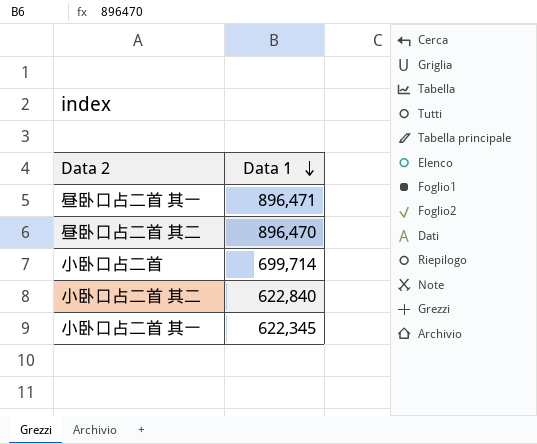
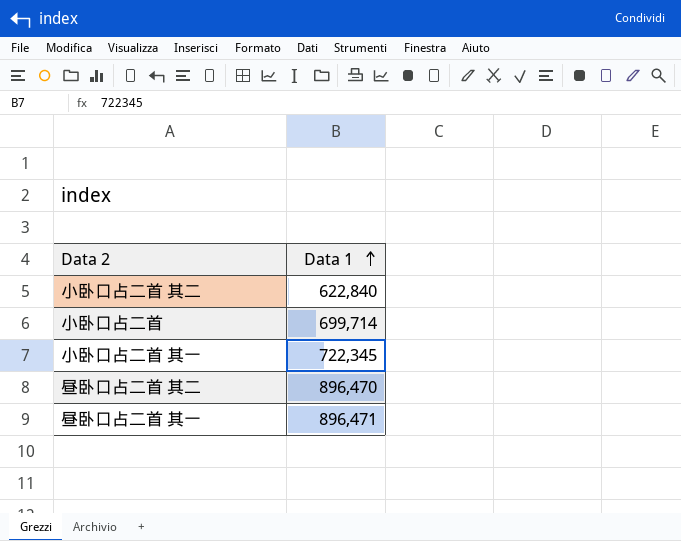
row order: Data 1 descending -> Data 1 ascending
小卧口占二首 其一 | Data 1: 622,345 -> 722,345

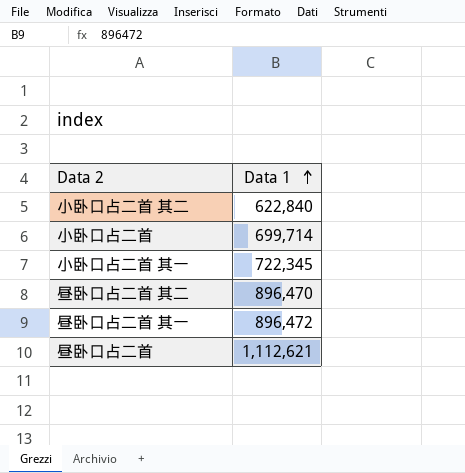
昼卧口占二首 其一 | Data 1: 896,471 -> 896,472
row 昼卧口占二首: none -> 1,112,621

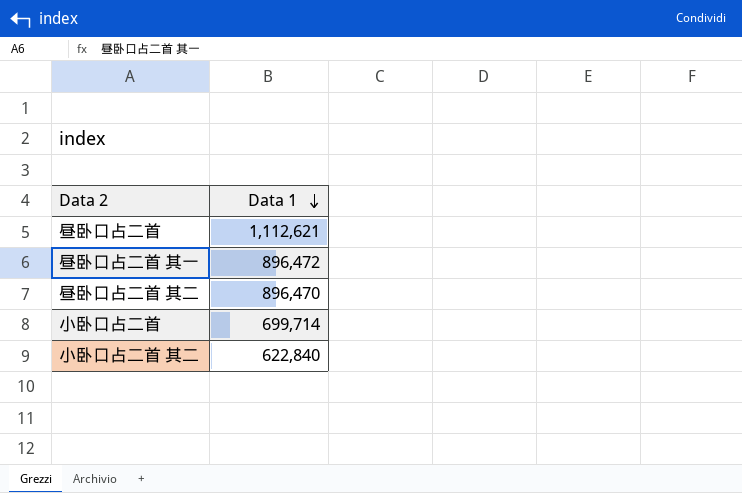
row order: Data 1 ascending -> Data 1 descending
row 小卧口占二首 其一: 722,345 -> none

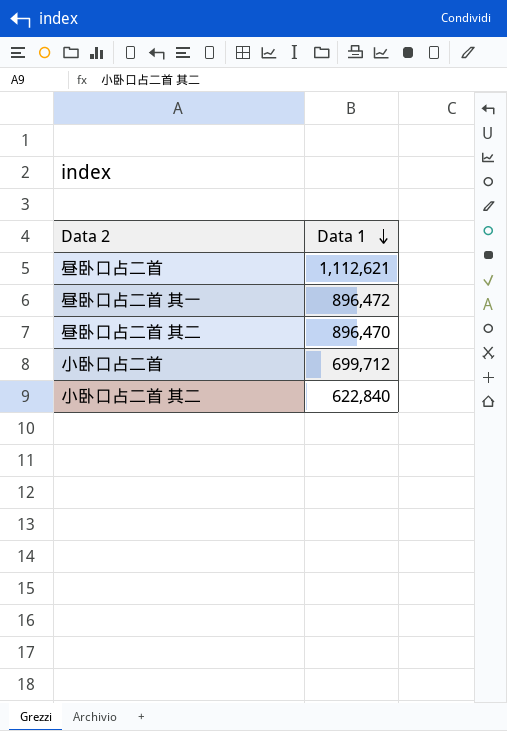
小卧口占二首 | Data 1: 699,714 -> 699,712

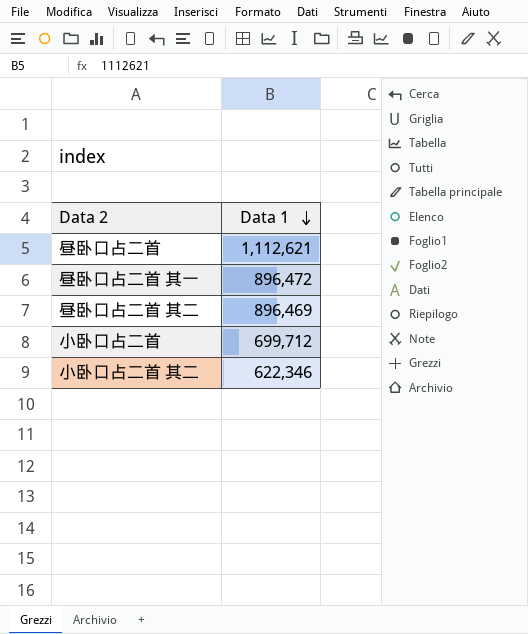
昼卧口占二首 其二 | Data 1: 896,470 -> 896,469
小卧口占二首 其二 | Data 1: 622,840 -> 622,346

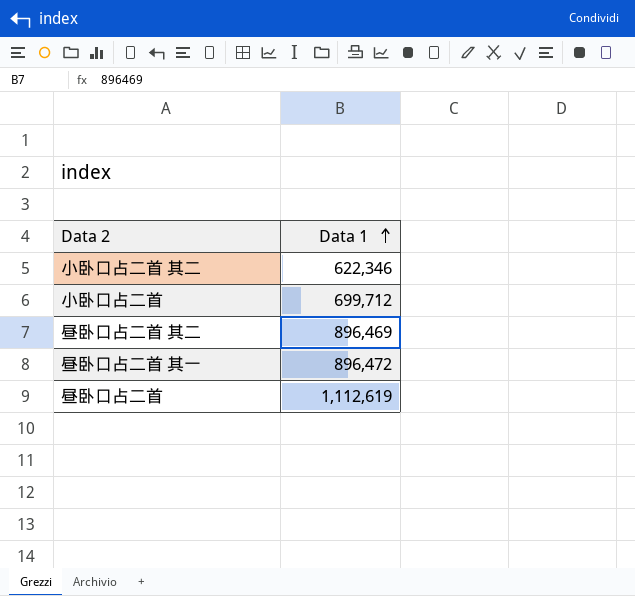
row order: Data 1 descending -> Data 1 ascending
昼卧口占二首 | Data 1: 1,112,621 -> 1,112,619

